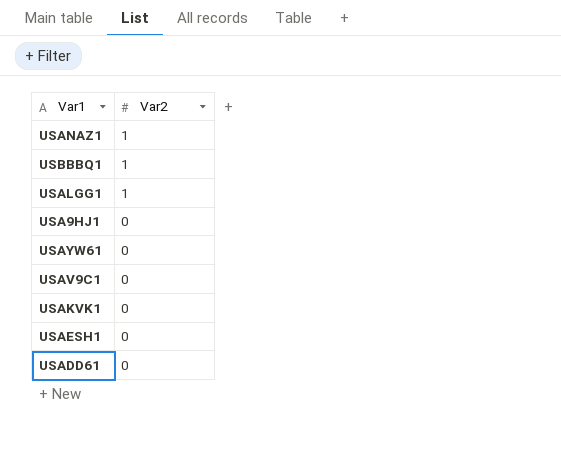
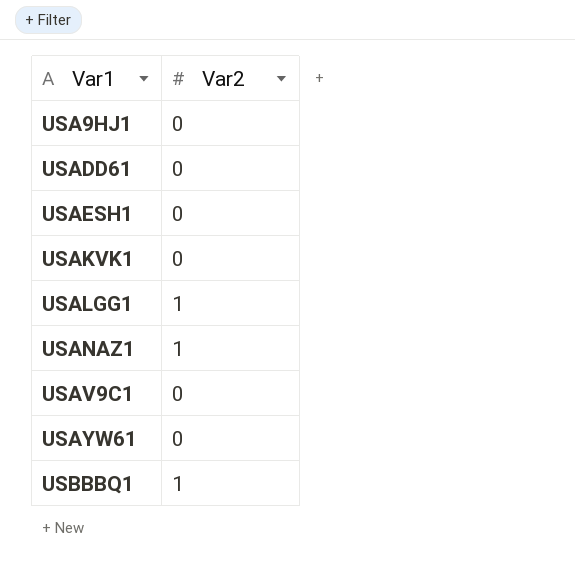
row order: Var2 descending -> Var1 ascending

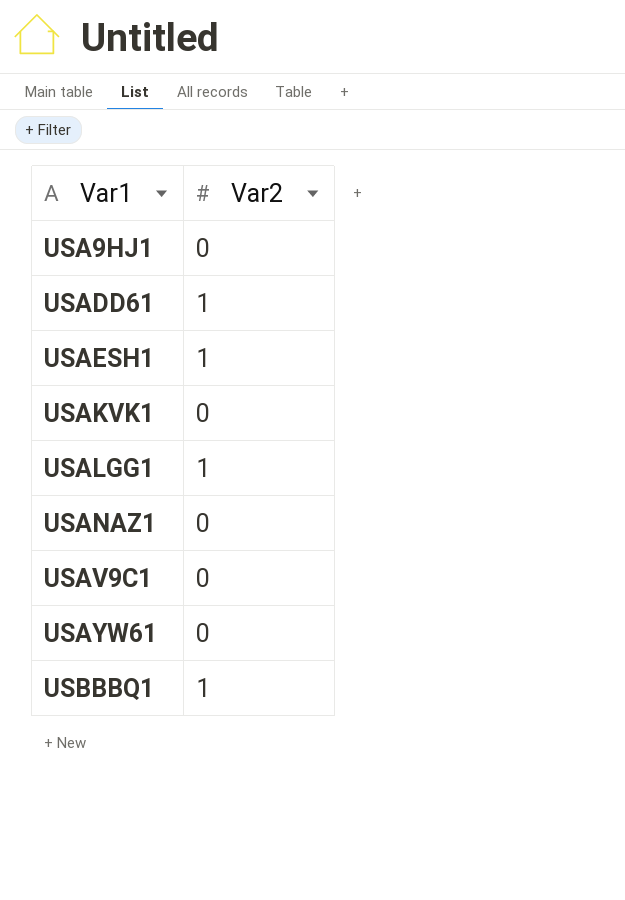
USADD61 | Var2: 0 -> 1
USAESH1 | Var2: 0 -> 1
USANAZ1 | Var2: 1 -> 0

